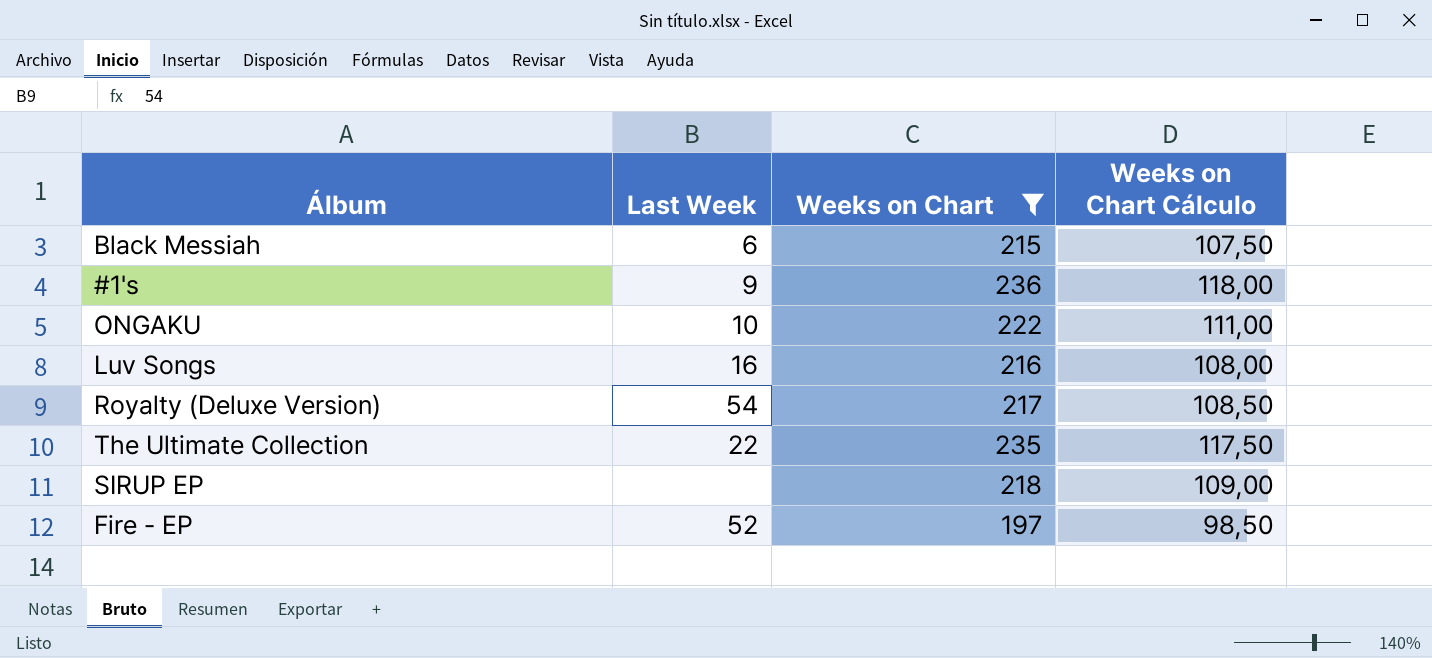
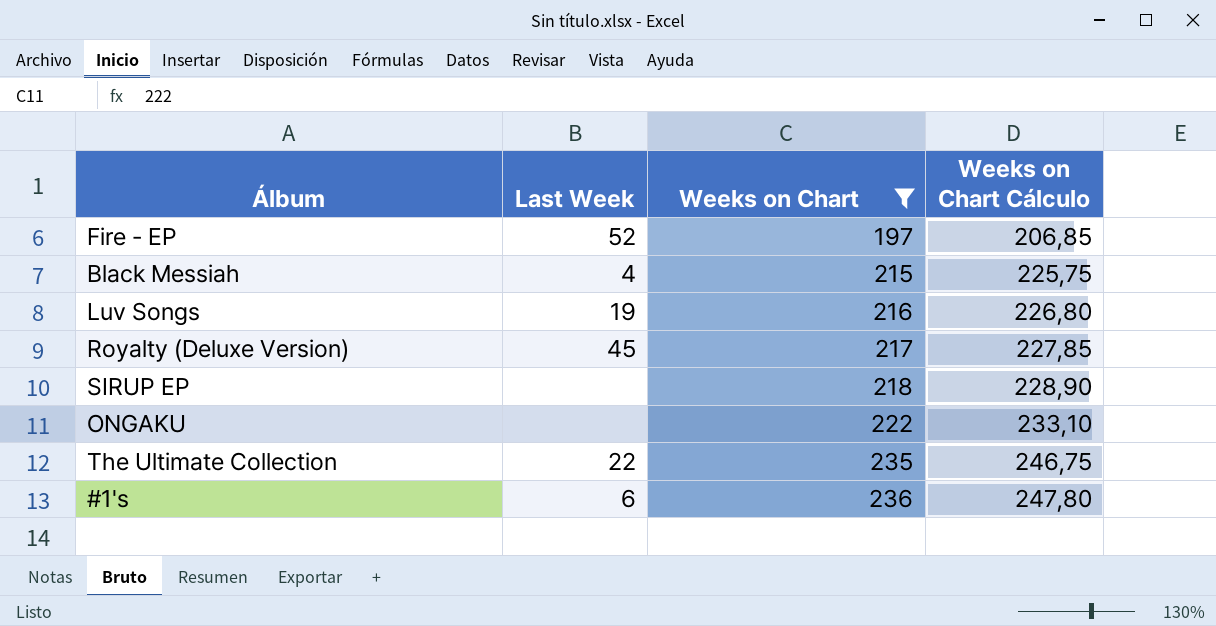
row order: none -> Weeks on Chart ascending
column Weeks on Chart Cálculo | formula: [Weeks on Chart] * 0,5 -> [Weeks on Chart] * 1,05
Black Messiah | Last Week: 6 -> 4
Luv Songs | Last Week: 16 -> 19
Royalty (Deluxe Version) | Last Week: 54 -> 45
ONGAKU | Last Week: 10 -> none
#1's | Last Week: 9 -> 6

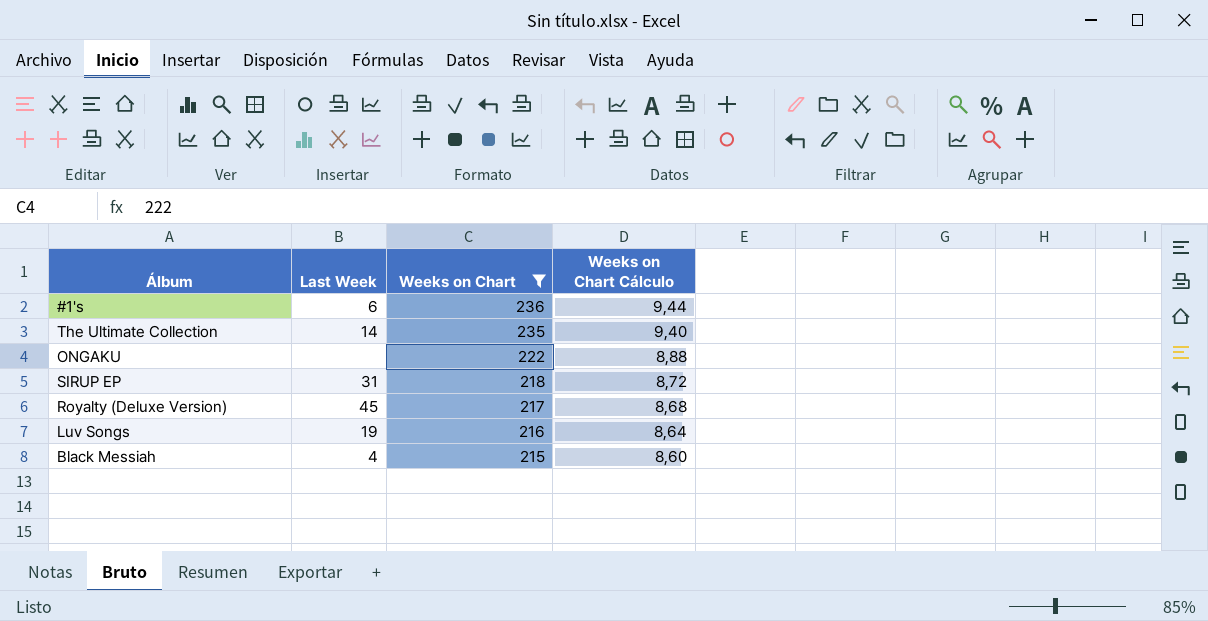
row order: Weeks on Chart ascending -> Weeks on Chart descending
column Weeks on Chart Cálculo | formula: [Weeks on Chart] * 1,05 -> [Weeks on Chart] * 0,04
row Fire - EP: 52 | 197 | 206,85 -> none
The Ultimate Collection | Last Week: 22 -> 14
SIRUP EP | Last Week: none -> 31

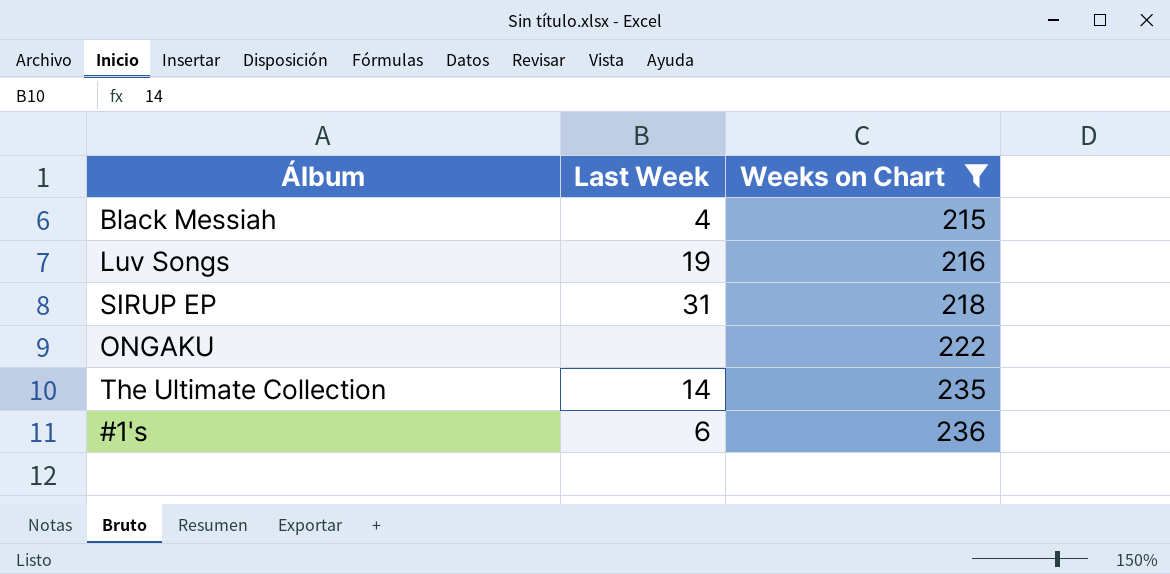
row order: Weeks on Chart descending -> Weeks on Chart ascending
column Weeks on Chart Cálculo | formula: [Weeks on Chart] * 0,04 -> none
row Royalty (Deluxe Version): 45 | 217 | 8,68 -> none

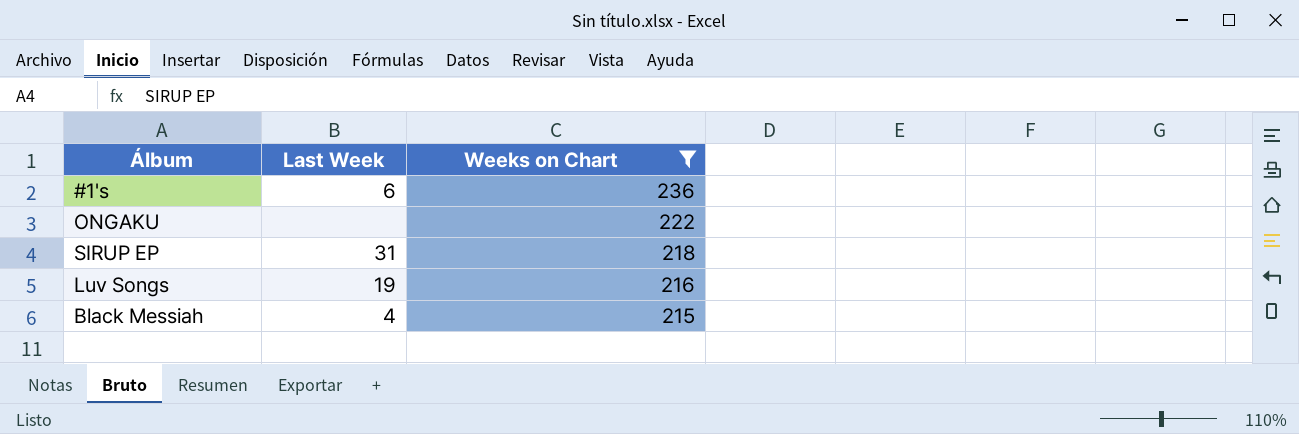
row order: Weeks on Chart ascending -> Weeks on Chart descending
row The Ultimate Collection: 14 | 235 -> none

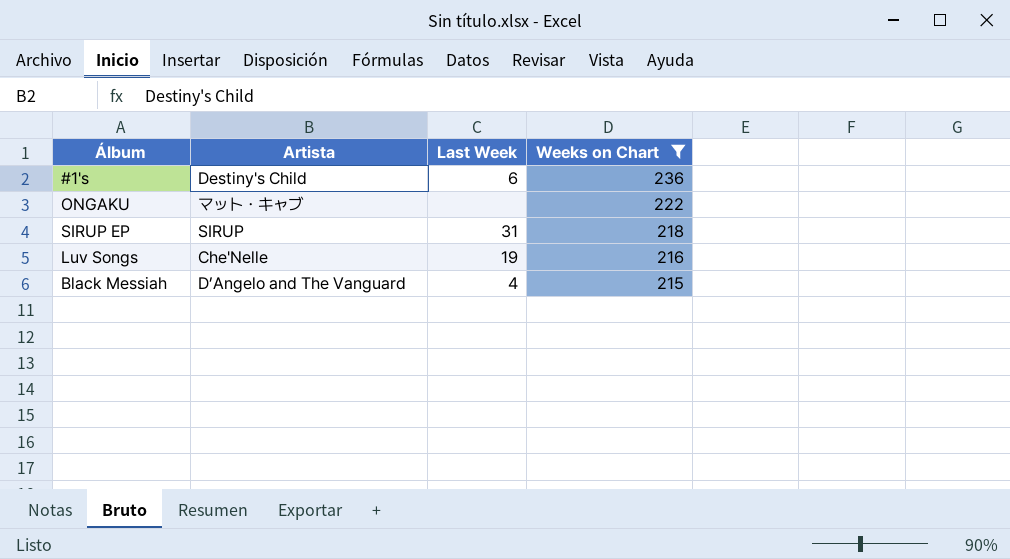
column Artista | position: none -> 2

